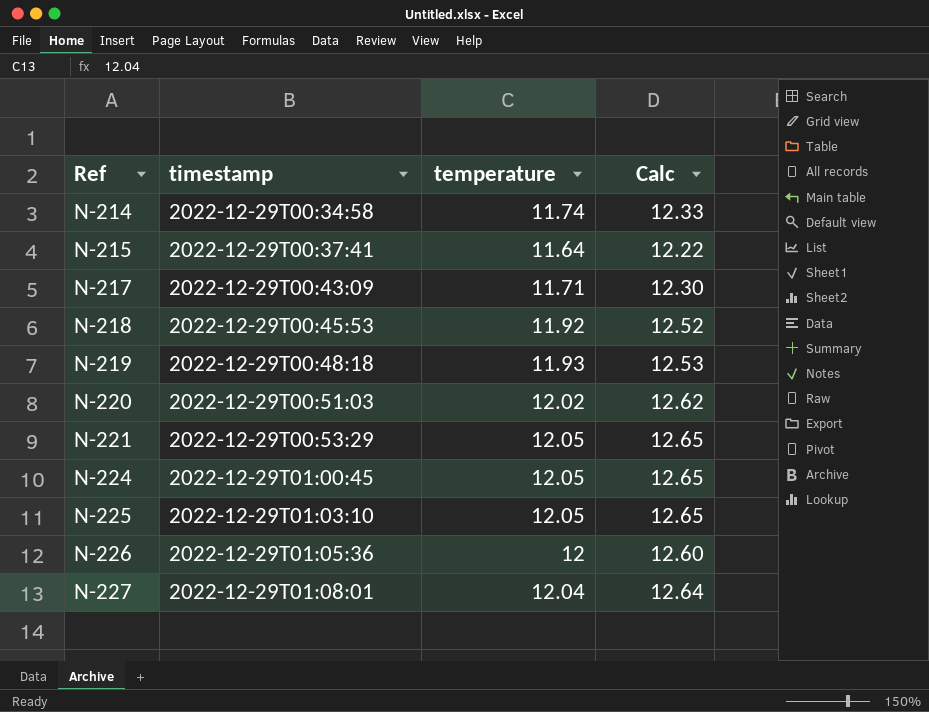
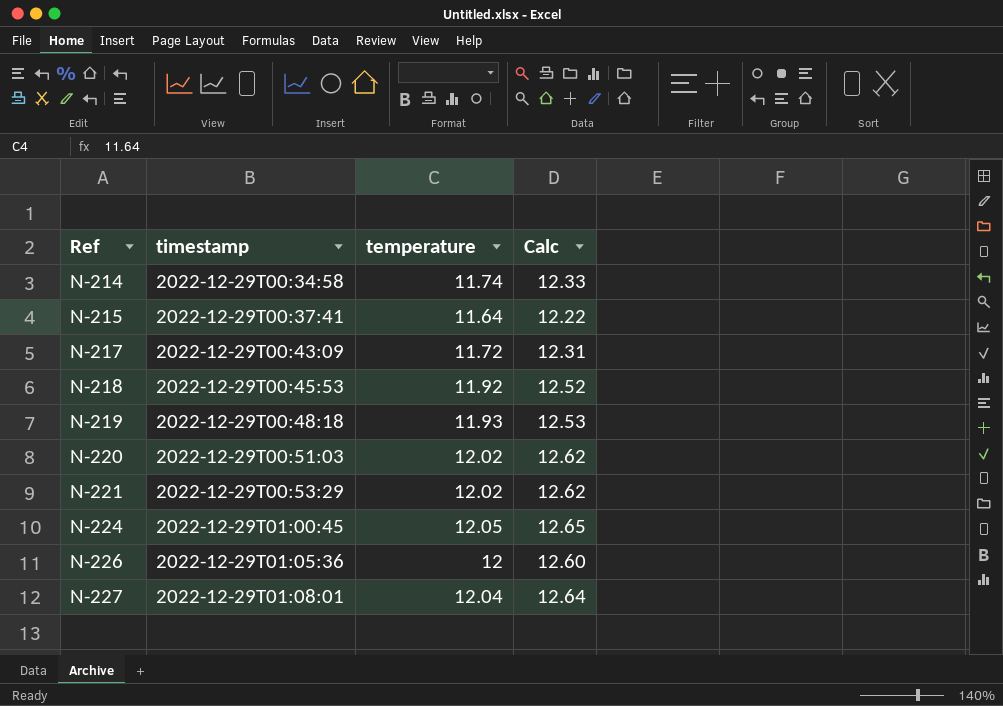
row N-225: 2022-12-29T01:03:10 | 12.05 | 12.65 -> none
N-217 | temperature: 11.71 -> 11.72
N-217 | Calc: 12.30 -> 12.31
N-221 | temperature: 12.05 -> 12.02
N-221 | Calc: 12.65 -> 12.62

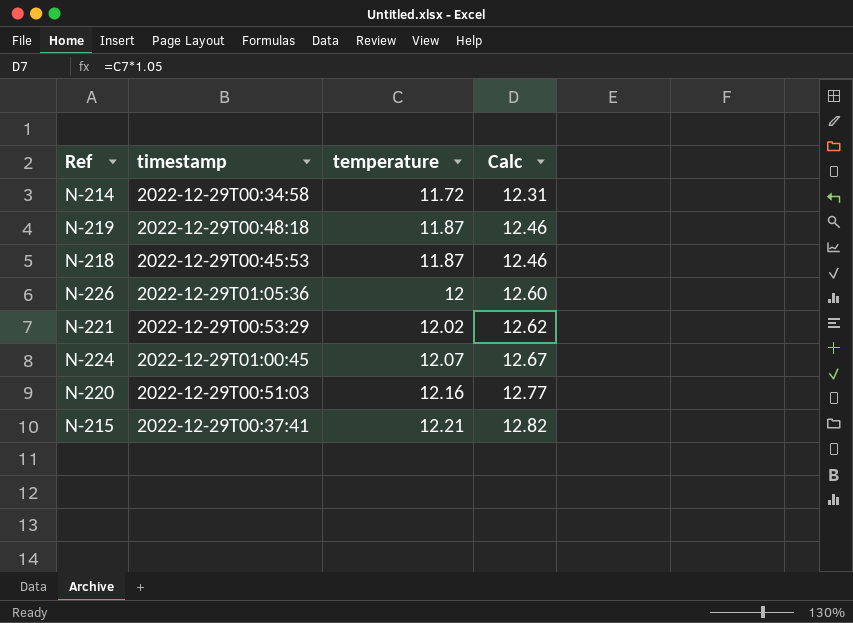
row order: Ref ascending -> temperature ascending
row N-217: 2022-12-29T00:43:09 | 11.72 | 12.31 -> none
row N-227: 2022-12-29T01:08:01 | 12.04 | 12.64 -> none
N-214 | temperature: 11.74 -> 11.72
N-214 | Calc: 12.33 -> 12.31
N-219 | temperature: 11.93 -> 11.87
N-219 | Calc: 12.53 -> 12.46
N-218 | temperature: 11.92 -> 11.87
N-218 | Calc: 12.52 -> 12.46
N-224 | temperature: 12.05 -> 12.07
N-224 | Calc: 12.65 -> 12.67
N-220 | temperature: 12.02 -> 12.16
N-220 | Calc: 12.62 -> 12.77
N-215 | temperature: 11.64 -> 12.21
N-215 | Calc: 12.22 -> 12.82

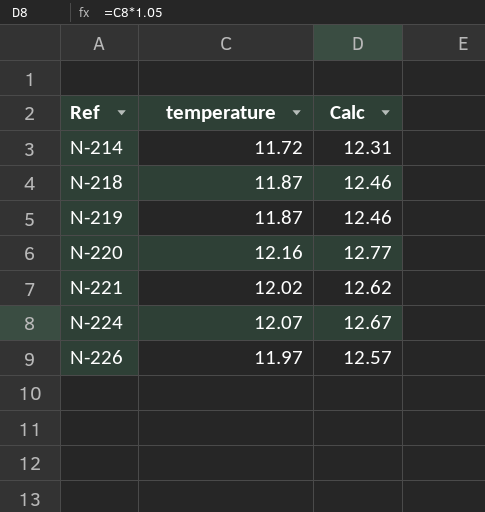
row order: temperature ascending -> Ref ascending
column timestamp | position: 2 -> none
row N-215: 2022-12-29T00:37:41 | 12.21 | 12.82 -> none
N-226 | temperature: 12 -> 11.97
N-226 | Calc: 12.60 -> 12.57

